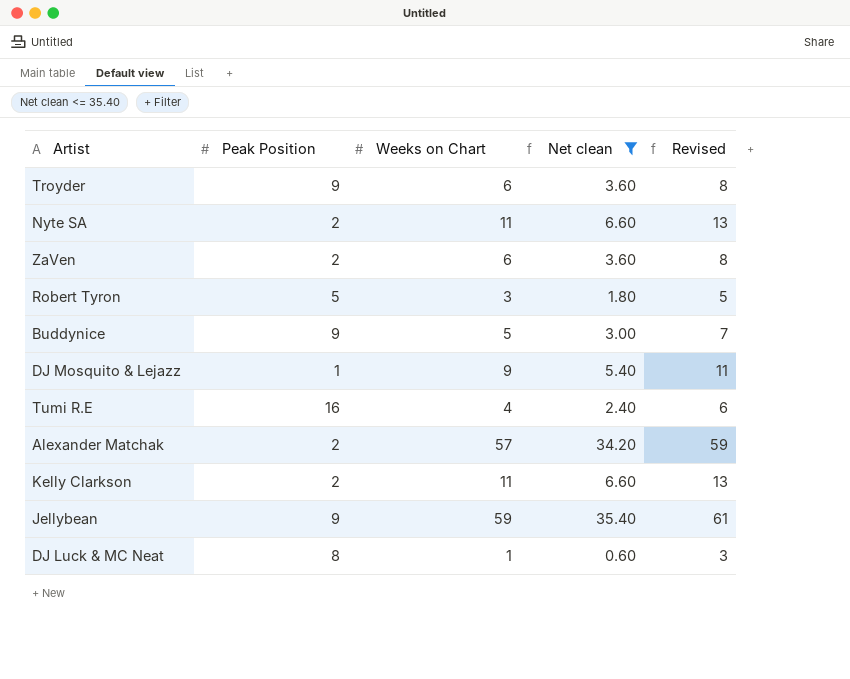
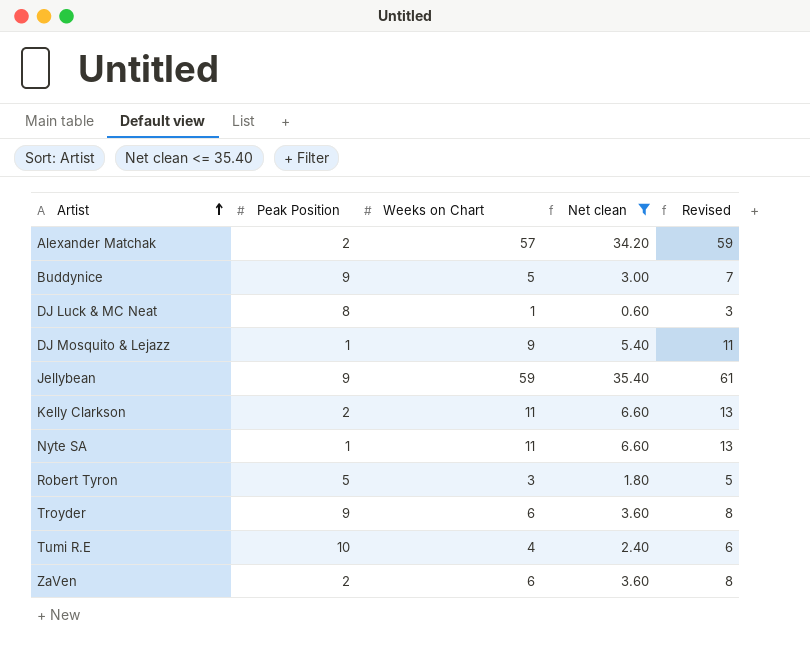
row order: none -> Artist ascending
Nyte SA | Peak Position: 2 -> 1
Tumi R.E | Peak Position: 16 -> 10

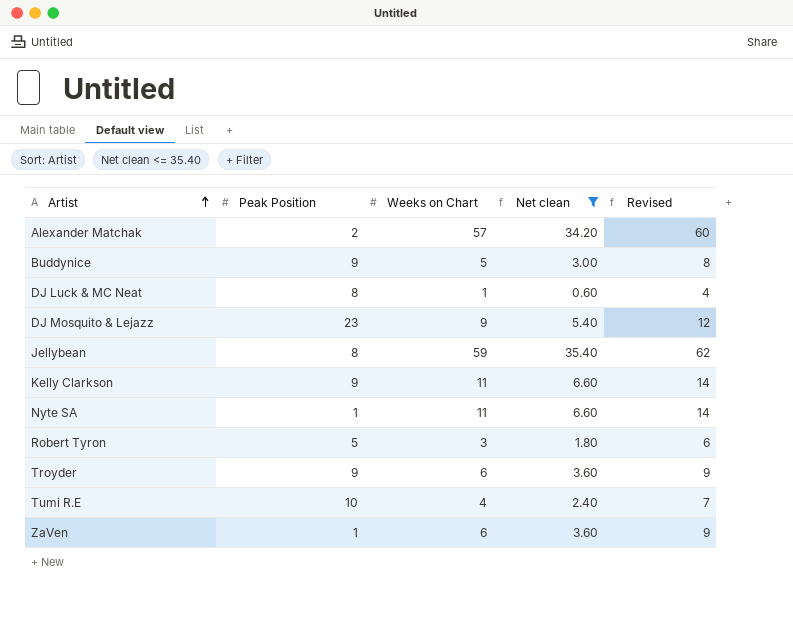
column Revised | formula: [Weeks on Chart] + 2 -> [Weeks on Chart] + 3
DJ Mosquito & Lejazz | Peak Position: 1 -> 23
Jellybean | Peak Position: 9 -> 8
Kelly Clarkson | Peak Position: 2 -> 9
ZaVen | Peak Position: 2 -> 1

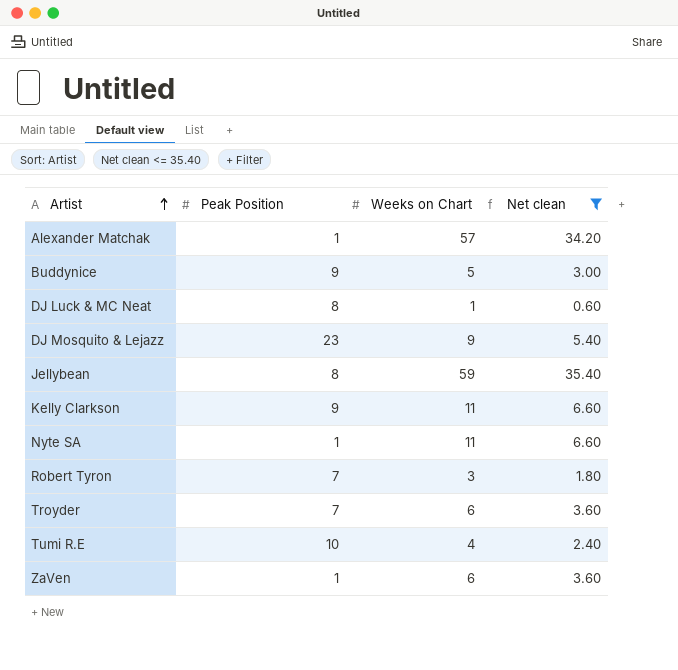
column Revised | formula: [Weeks on Chart] + 3 -> none
Alexander Matchak | Peak Position: 2 -> 1
Robert Tyron | Peak Position: 5 -> 7
Troyder | Peak Position: 9 -> 7

